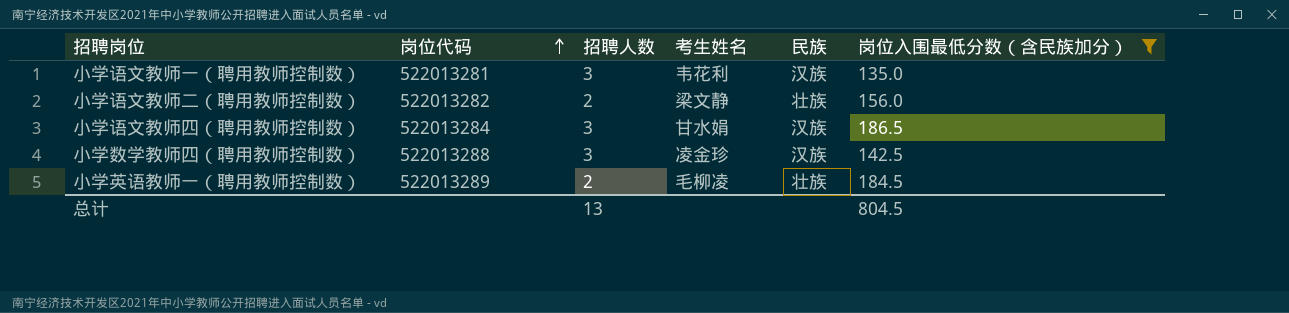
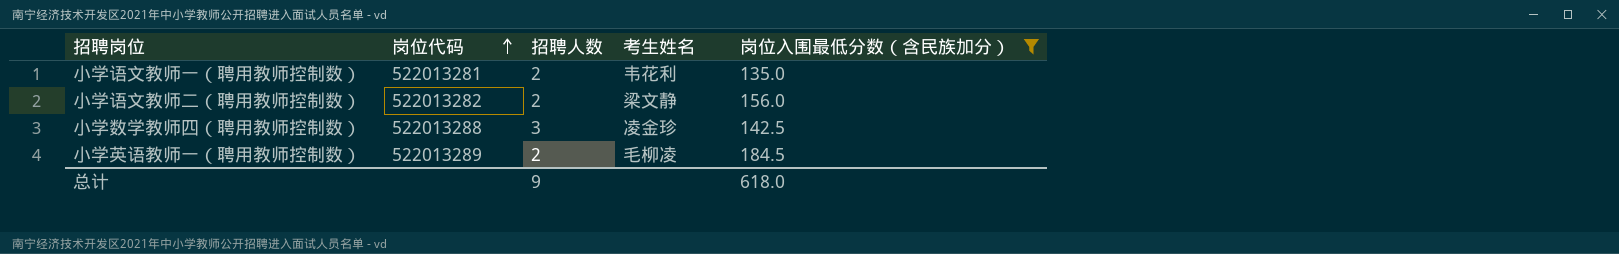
column 民族 | position: 5 -> none
row 小学语文教师四（聘用教师控制数）: 522013284 | 3 | 甘水娟 | 汉族 | 186.5 -> none
小学语文教师一（聘用教师控制数） | 招聘人数: 3 -> 2
总计 | 招聘人数: 13 -> 9
总计 | 岗位入围最低分数（含民族加分）: 804.5 -> 618.0

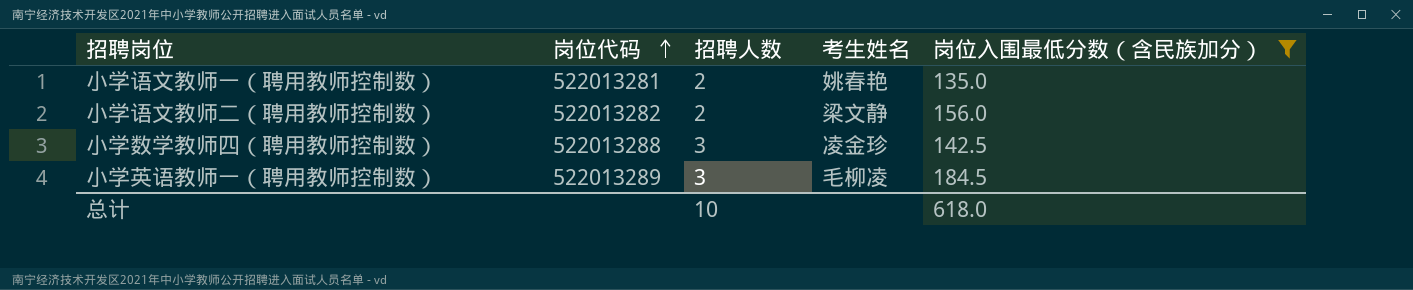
小学语文教师一（聘用教师控制数） | 考生姓名: 韦花利 -> 姚春艳
小学英语教师一（聘用教师控制数） | 招聘人数: 2 -> 3
总计 | 招聘人数: 9 -> 10

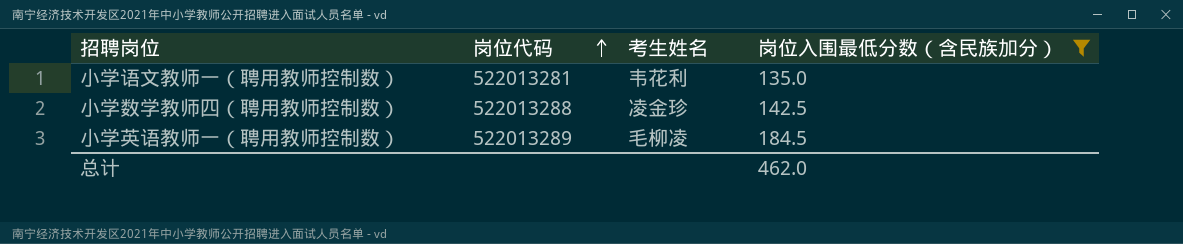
column 招聘人数 | position: 3 -> none
row 小学语文教师二（聘用教师控制数）: 522013282 | 2 | 梁文静 | 156.0 -> none
小学语文教师一（聘用教师控制数） | 考生姓名: 姚春艳 -> 韦花利
总计 | 岗位入围最低分数（含民族加分）: 618.0 -> 462.0

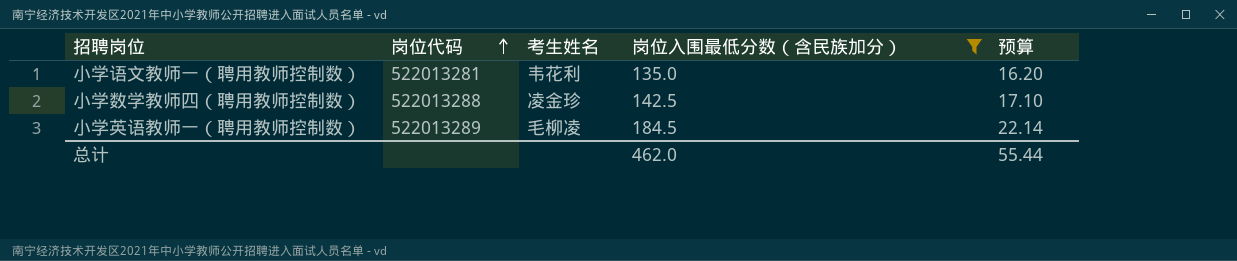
column 预算 | formula: none -> [岗位入围最低分数（含民族加分）] * 0.12

